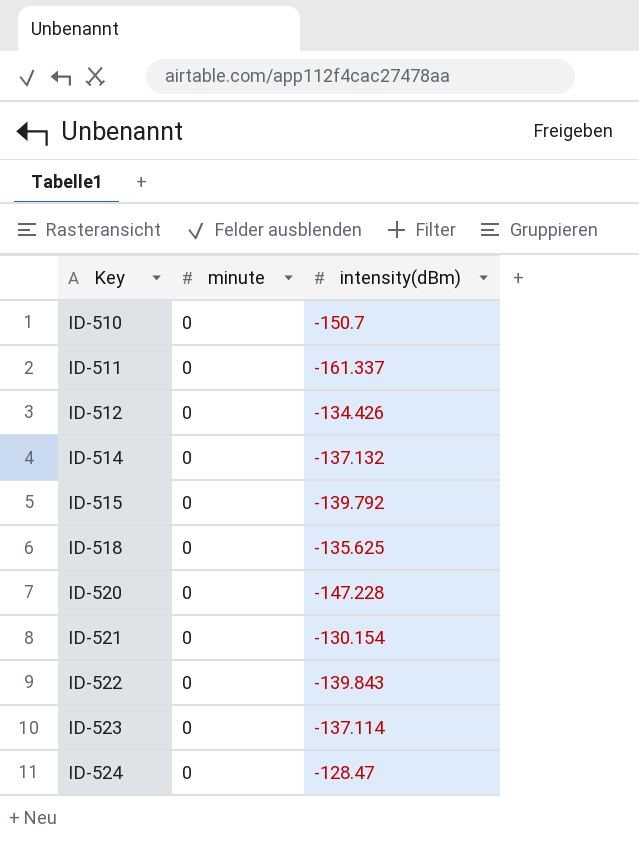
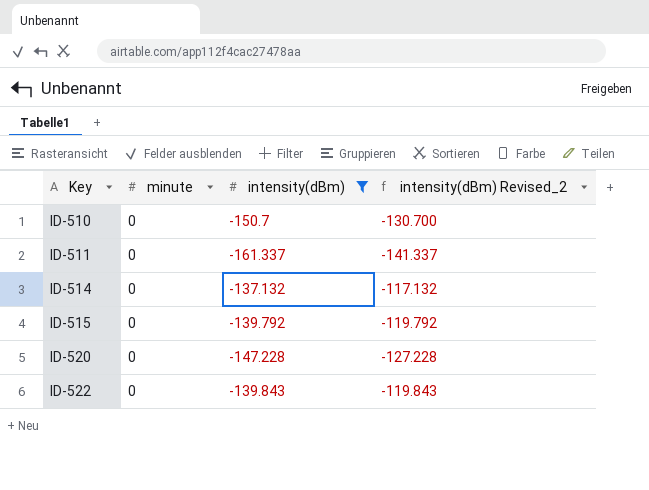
filter: none -> intensity(dBm) <= -137.132
column intensity(dBm) Revised_2 | formula: none -> [intensity(dBm)] + 20

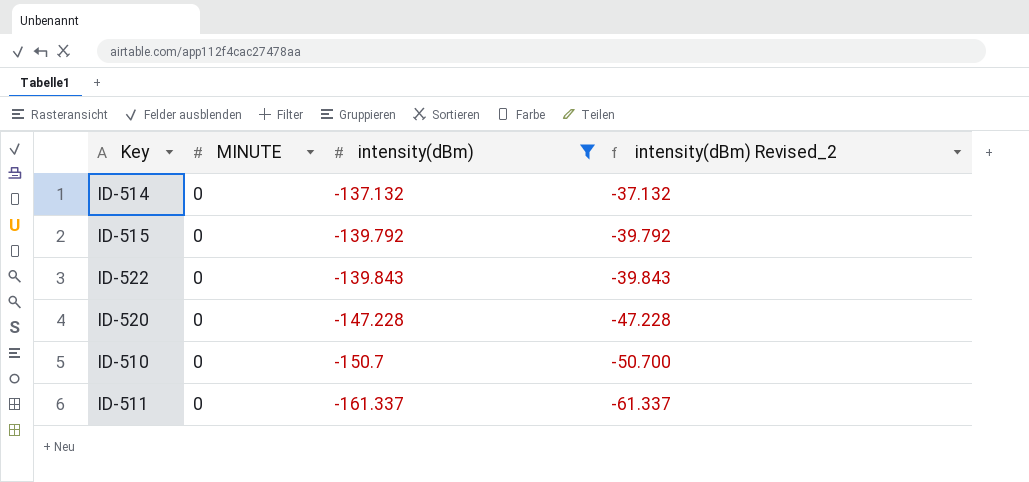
row order: Key ascending -> intensity(dBm) descending
column name: minute -> MINUTE
column intensity(dBm) Revised_2 | formula: [intensity(dBm)] + 20 -> [intensity(dBm)] + 100

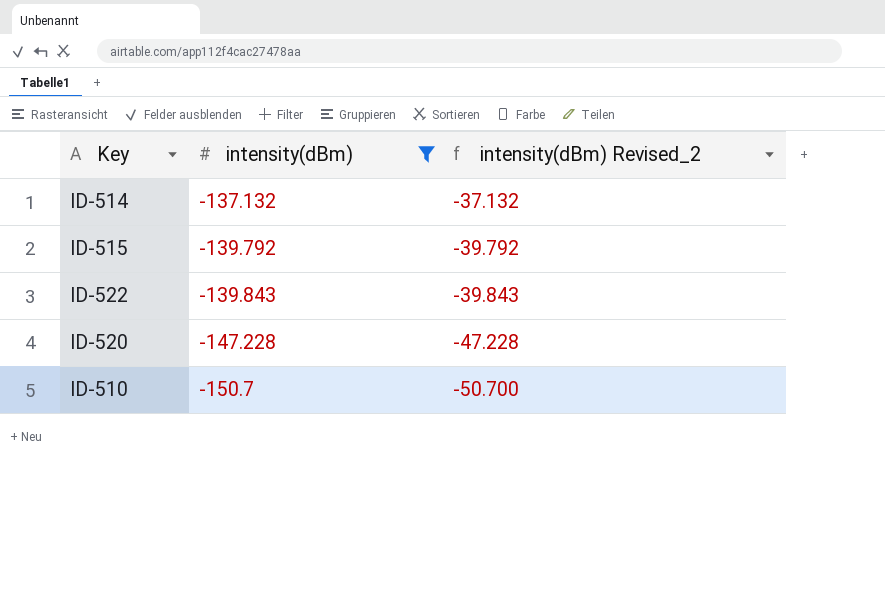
column MINUTE | position: 2 -> none
row ID-511: 0 | -161.337 | -61.337 -> none

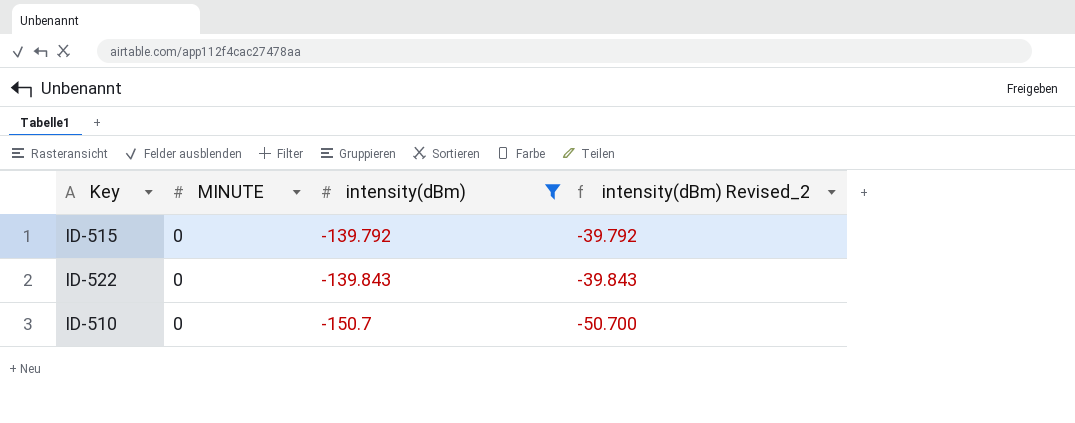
column MINUTE | position: none -> 2
row ID-514: -137.132 | -37.132 -> none
row ID-520: -147.228 | -47.228 -> none

